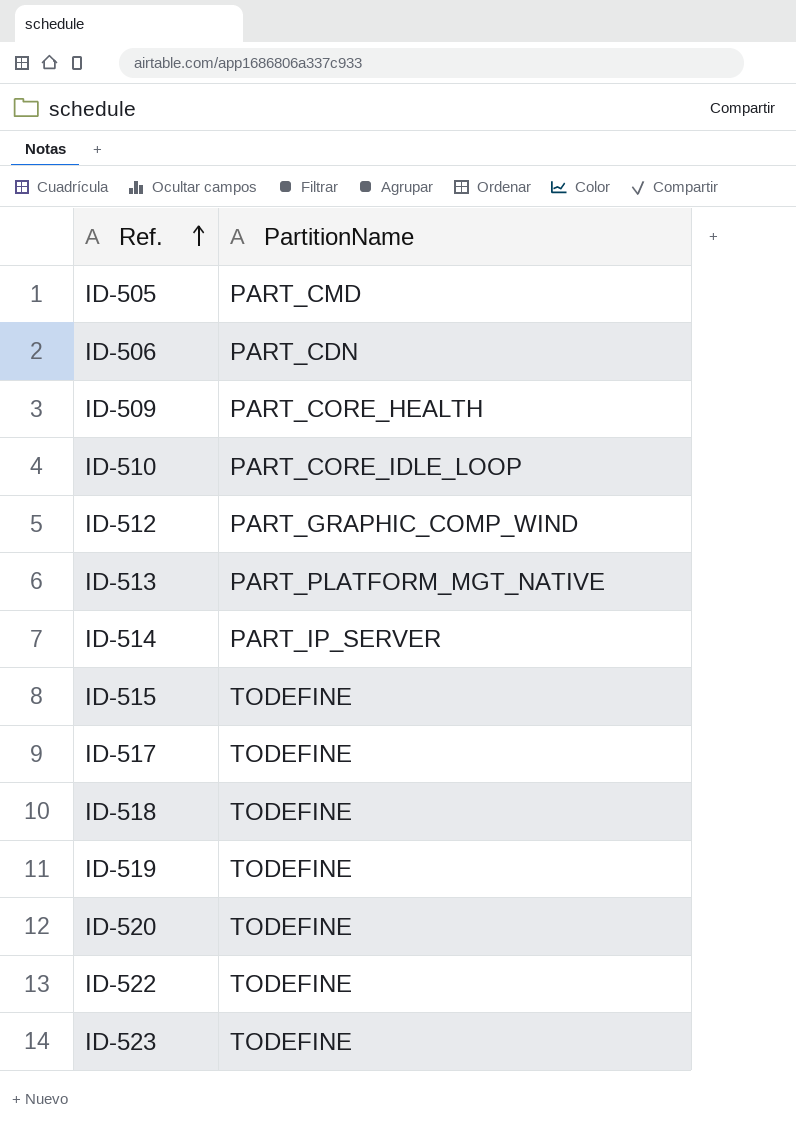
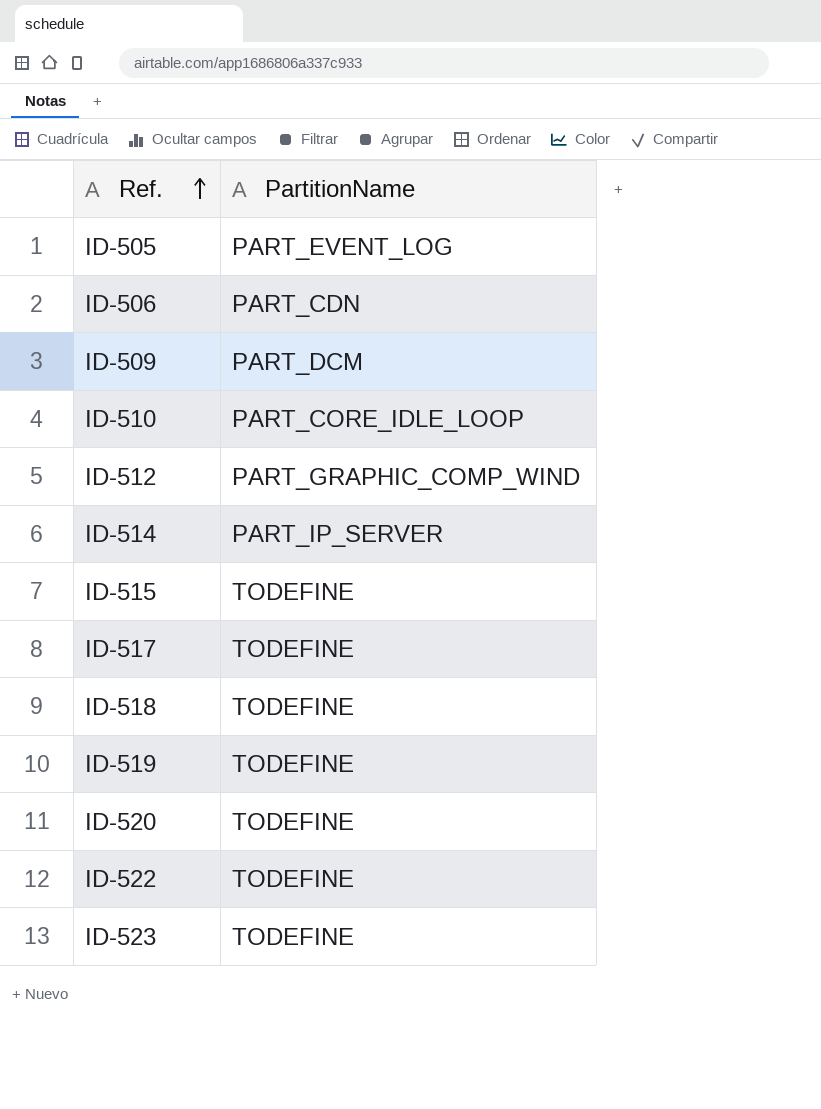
row ID-513: PART_PLATFORM_MGT_NATIVE -> none
ID-505 | PartitionName: PART_CMD -> PART_EVENT_LOG
ID-509 | PartitionName: PART_CORE_HEALTH -> PART_DCM

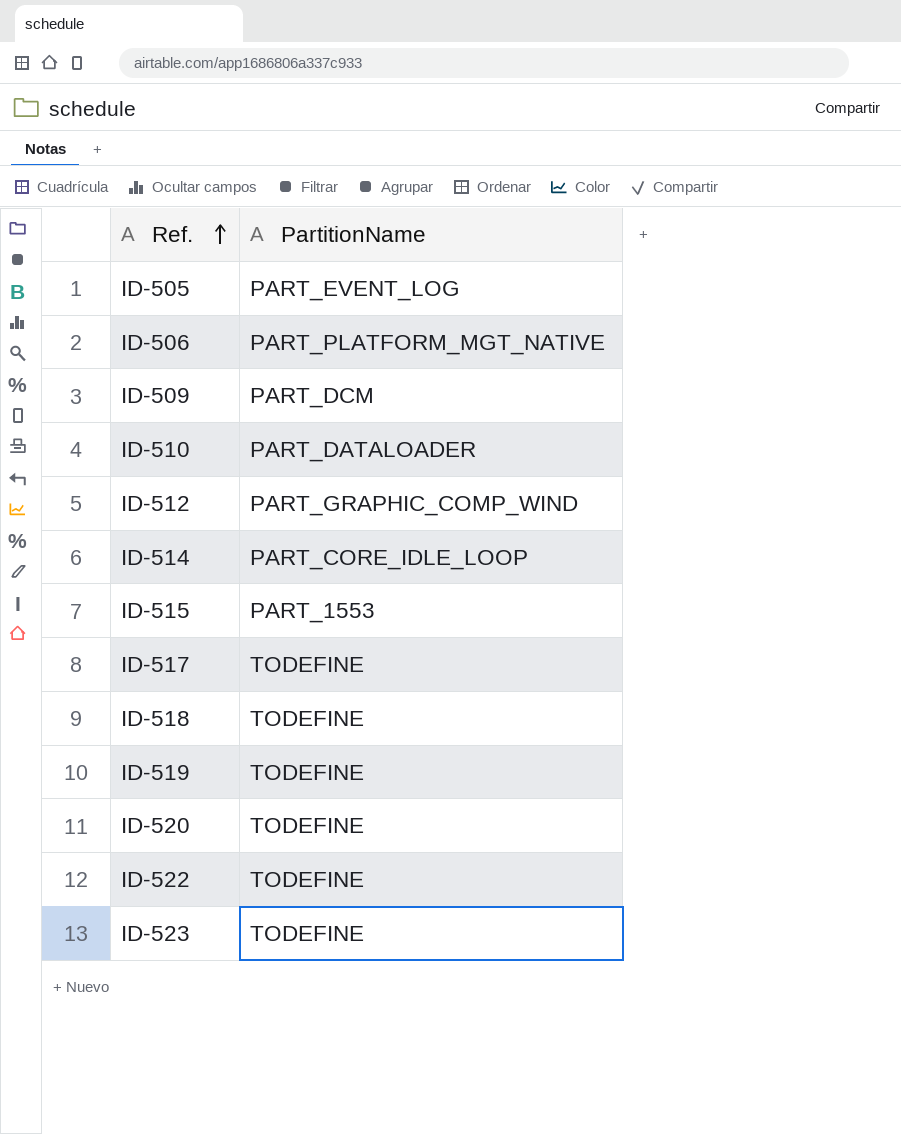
ID-506 | PartitionName: PART_CDN -> PART_PLATFORM_MGT_NATIVE
ID-510 | PartitionName: PART_CORE_IDLE_LOOP -> PART_DATALOADER
ID-514 | PartitionName: PART_IP_SERVER -> PART_CORE_IDLE_LOOP
ID-515 | PartitionName: TODEFINE -> PART_1553

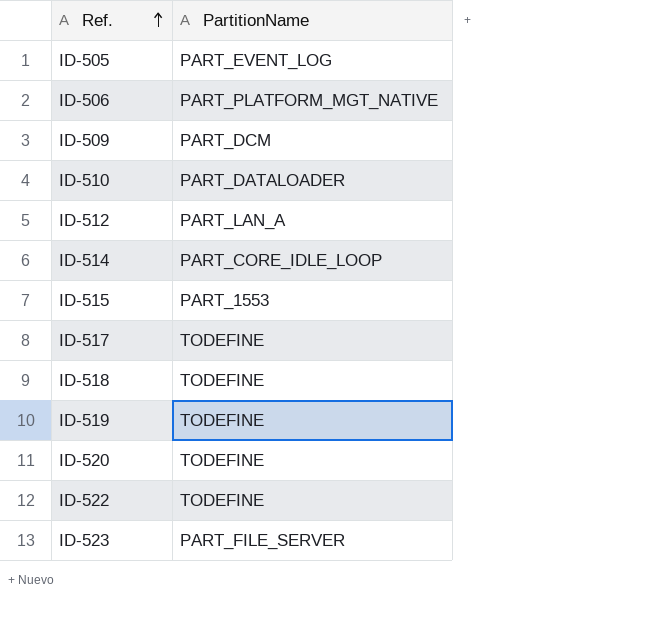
ID-512 | PartitionName: PART_GRAPHIC_COMP_WIND -> PART_LAN_A
ID-523 | PartitionName: TODEFINE -> PART_FILE_SERVER

